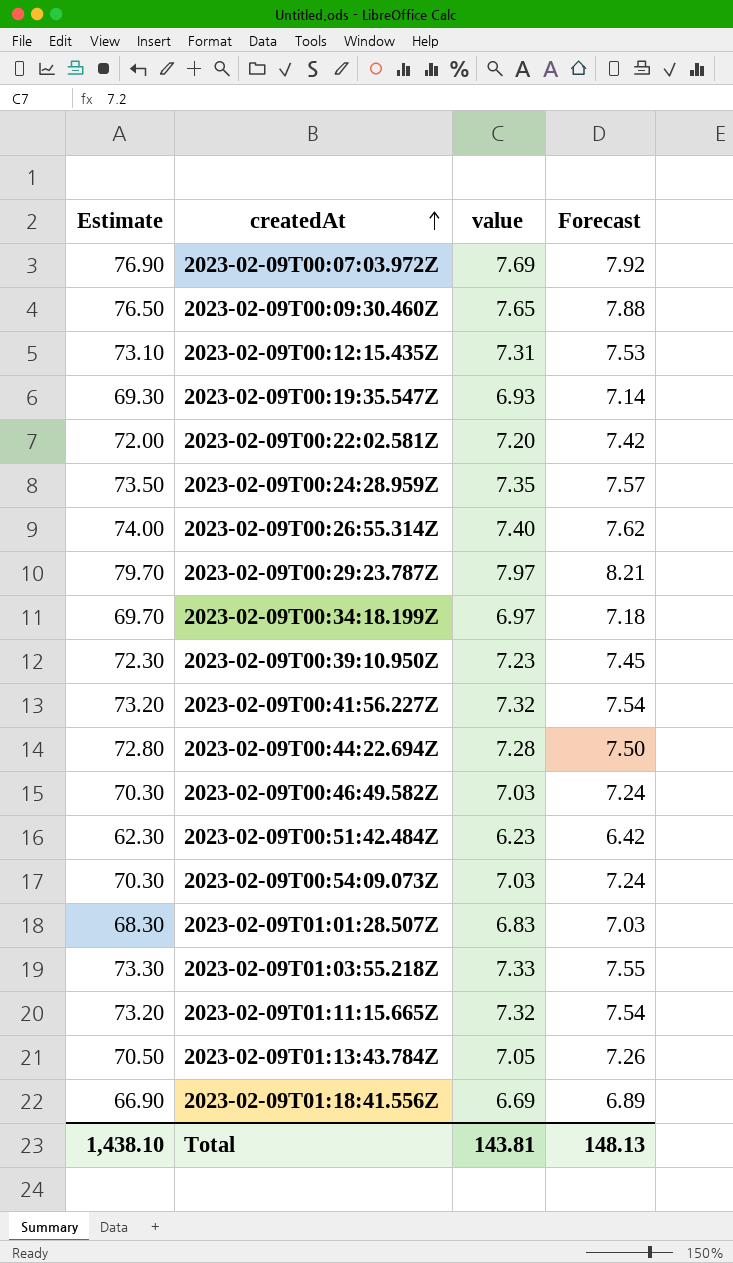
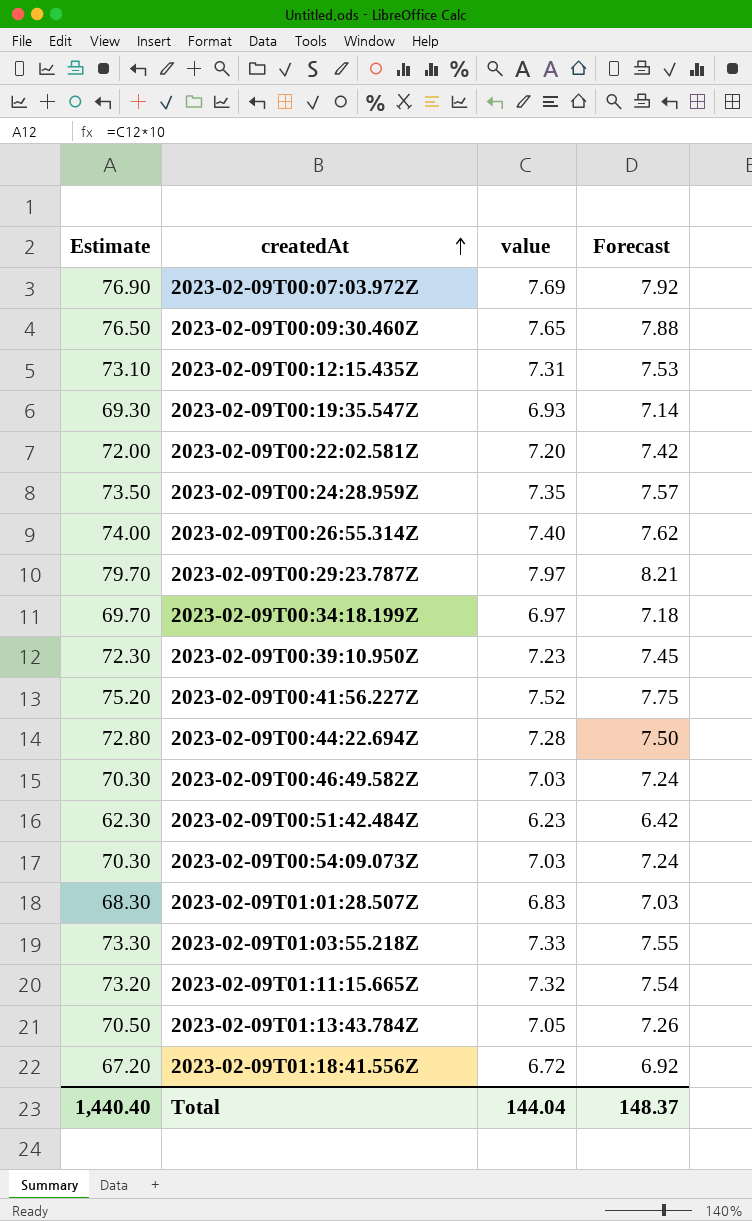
2023-02-09T00:41:56.227Z | Estimate: 73.20 -> 75.20
2023-02-09T00:41:56.227Z | value: 7.32 -> 7.52
2023-02-09T00:41:56.227Z | Forecast: 7.54 -> 7.75
2023-02-09T01:18:41.556Z | Estimate: 66.90 -> 67.20
2023-02-09T01:18:41.556Z | value: 6.69 -> 6.72
2023-02-09T01:18:41.556Z | Forecast: 6.89 -> 6.92
Total | Estimate: 1,438.10 -> 1,440.40
Total | value: 143.81 -> 144.04
Total | Forecast: 148.13 -> 148.37

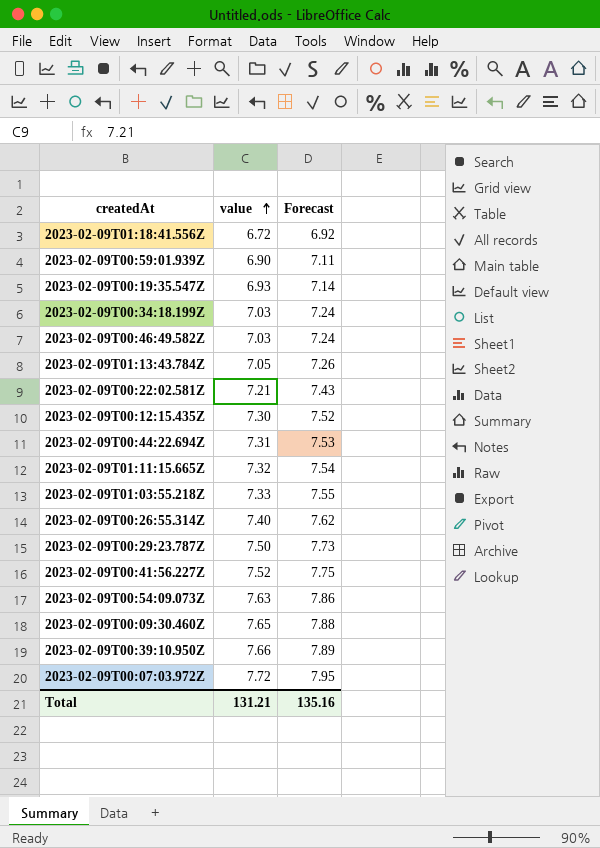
row order: createdAt ascending -> value ascending
column Estimate | formula: [value] * 10 -> none
row 2023-02-09T00:24:28.959Z: 73.50 | 7.35 | 7.57 -> none
row 2023-02-09T00:51:42.484Z: 62.30 | 6.23 | 6.42 -> none
row 2023-02-09T01:01:28.507Z: 68.30 | 6.83 | 7.03 -> none
row 2023-02-09T00:59:01.939Z: none -> 6.90 | 7.11
2023-02-09T00:34:18.199Z | value: 6.97 -> 7.03
2023-02-09T00:34:18.199Z | Forecast: 7.18 -> 7.24
2023-02-09T00:22:02.581Z | value: 7.20 -> 7.21
2023-02-09T00:22:02.581Z | Forecast: 7.42 -> 7.43
2023-02-09T00:12:15.435Z | value: 7.31 -> 7.30
2023-02-09T00:12:15.435Z | Forecast: 7.53 -> 7.52
2023-02-09T00:44:22.694Z | value: 7.28 -> 7.31
2023-02-09T00:44:22.694Z | Forecast: 7.50 -> 7.53
2023-02-09T00:29:23.787Z | value: 7.97 -> 7.50
2023-02-09T00:29:23.787Z | Forecast: 8.21 -> 7.73
2023-02-09T00:54:09.073Z | value: 7.03 -> 7.63
2023-02-09T00:54:09.073Z | Forecast: 7.24 -> 7.86
2023-02-09T00:39:10.950Z | value: 7.23 -> 7.66
2023-02-09T00:39:10.950Z | Forecast: 7.45 -> 7.89
2023-02-09T00:07:03.972Z | value: 7.69 -> 7.72
2023-02-09T00:07:03.972Z | Forecast: 7.92 -> 7.95
Total | value: 144.04 -> 131.21
Total | Forecast: 148.37 -> 135.16

